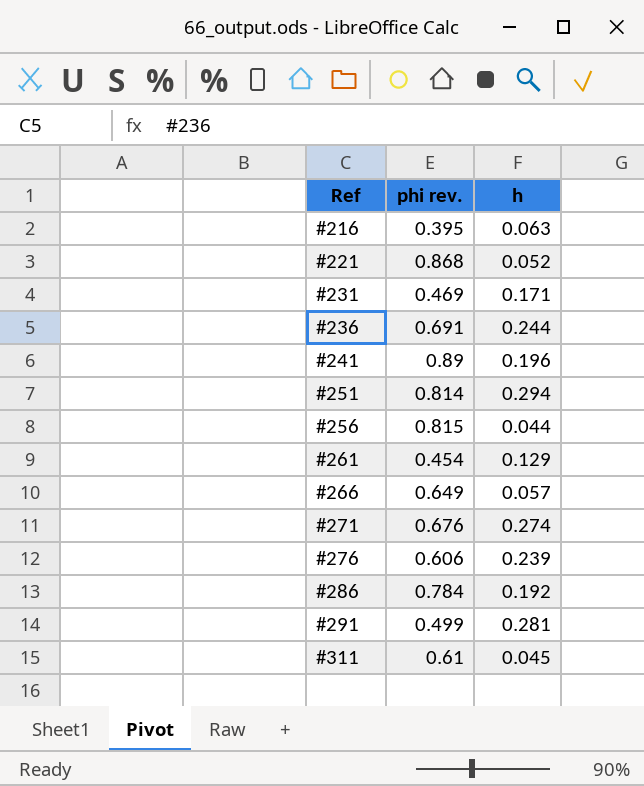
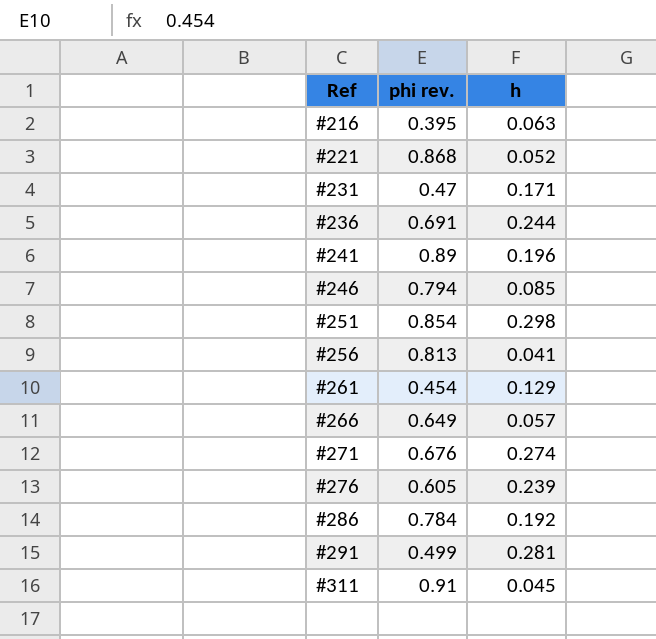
#231 | phi rev.: 0.469 -> 0.47
row #246: none -> 0.794 | 0.085
#251 | phi rev.: 0.814 -> 0.854
#251 | h: 0.294 -> 0.298
#256 | phi rev.: 0.815 -> 0.813
#256 | h: 0.044 -> 0.041
#276 | phi rev.: 0.606 -> 0.605
#311 | phi rev.: 0.61 -> 0.91

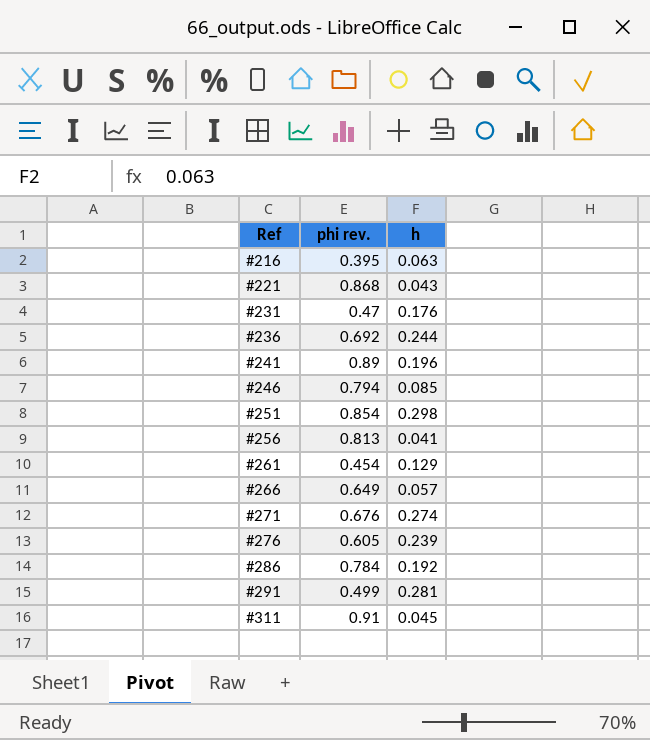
#221 | h: 0.052 -> 0.043
#231 | h: 0.171 -> 0.176
#236 | phi rev.: 0.691 -> 0.692

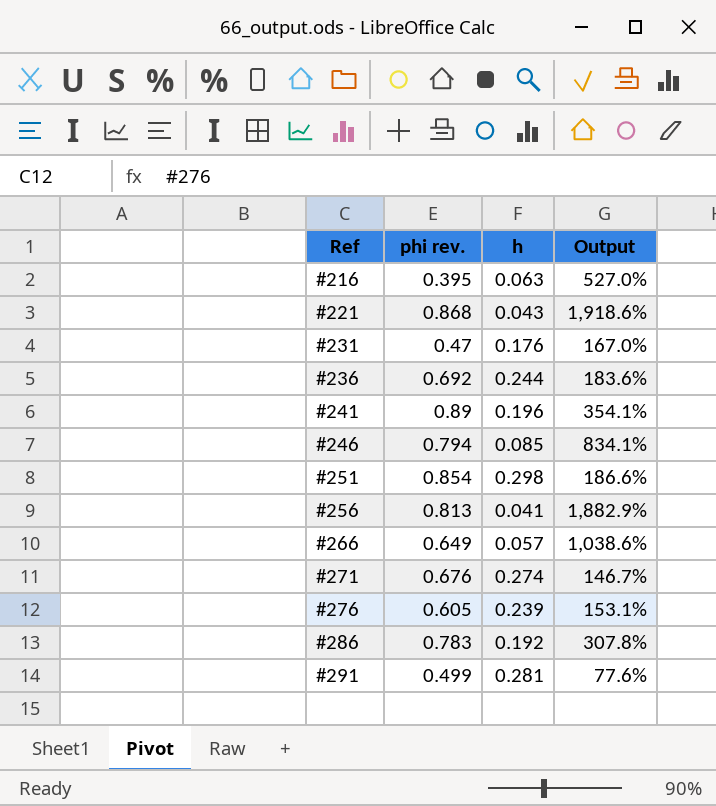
column Output | formula: none -> ([phi rev.] - [h]) / [h]
row #261: 0.454 | 0.129 -> none
row #311: 0.91 | 0.045 -> none
#286 | phi rev.: 0.784 -> 0.783

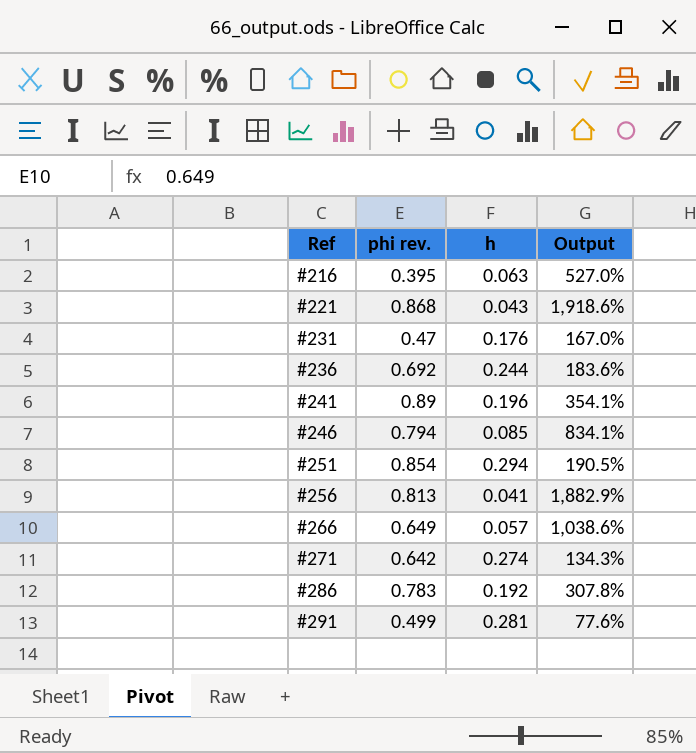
row #276: 0.605 | 0.239 | 153.1% -> none
#251 | h: 0.298 -> 0.294
#251 | Output: 186.6% -> 190.5%
#271 | phi rev.: 0.676 -> 0.642
#271 | Output: 146.7% -> 134.3%

